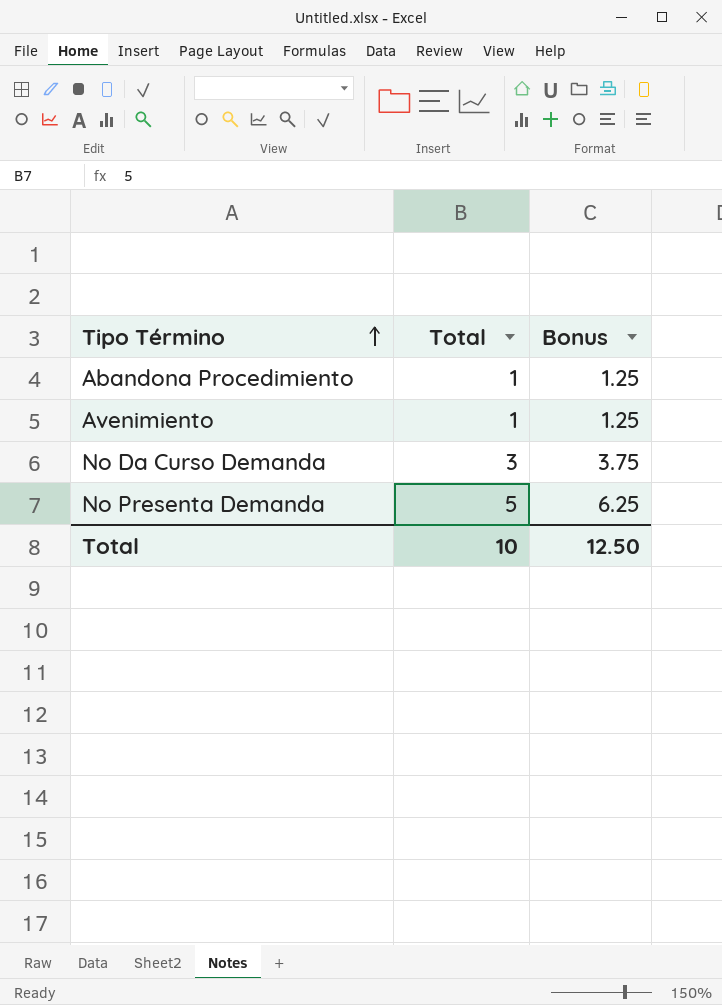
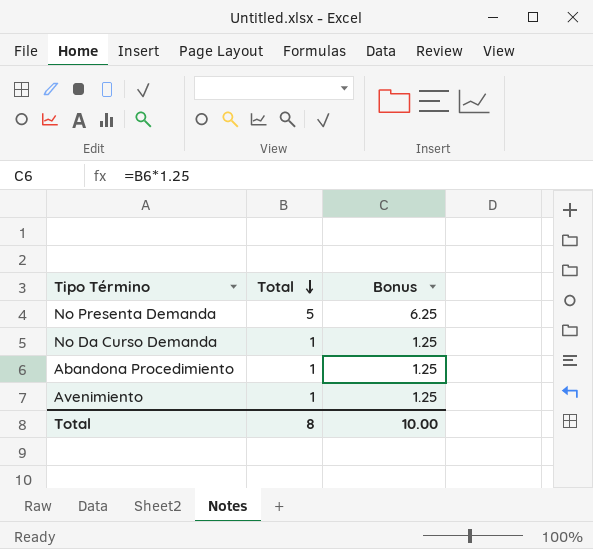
row order: Tipo Término ascending -> Total descending
No Da Curso Demanda | Total: 3 -> 1
No Da Curso Demanda | Bonus: 3.75 -> 1.25
Total | Total: 10 -> 8
Total | Bonus: 12.50 -> 10.00

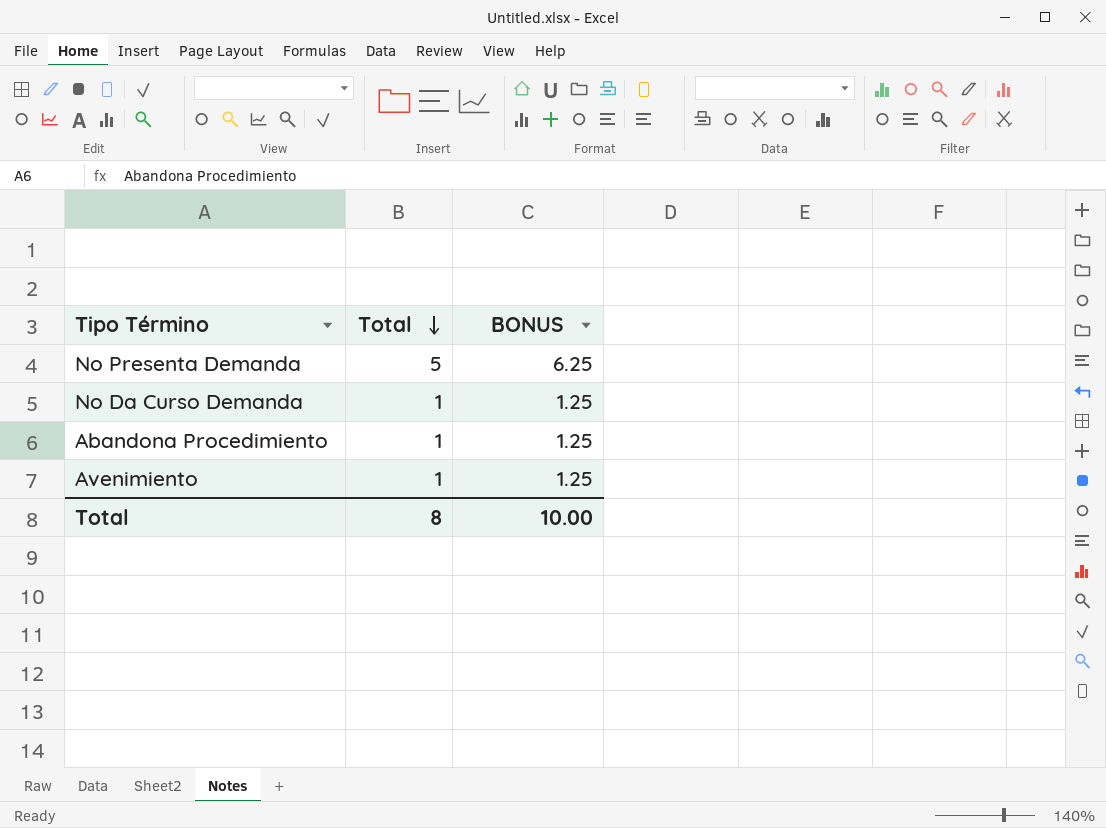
column name: Bonus -> BONUS

